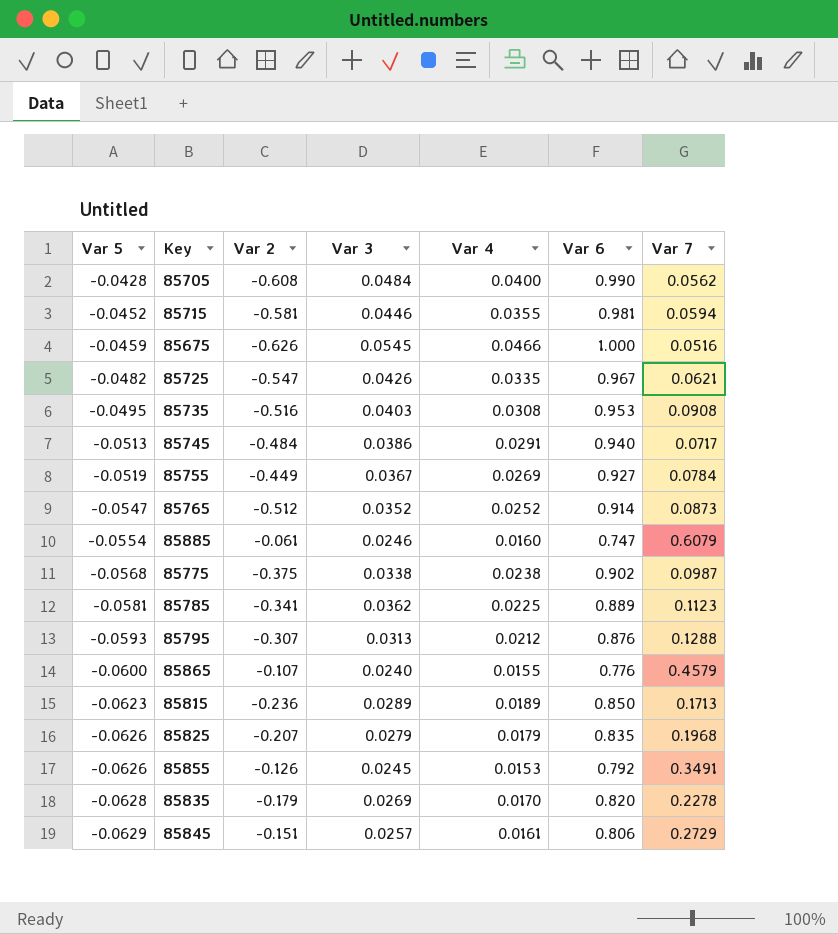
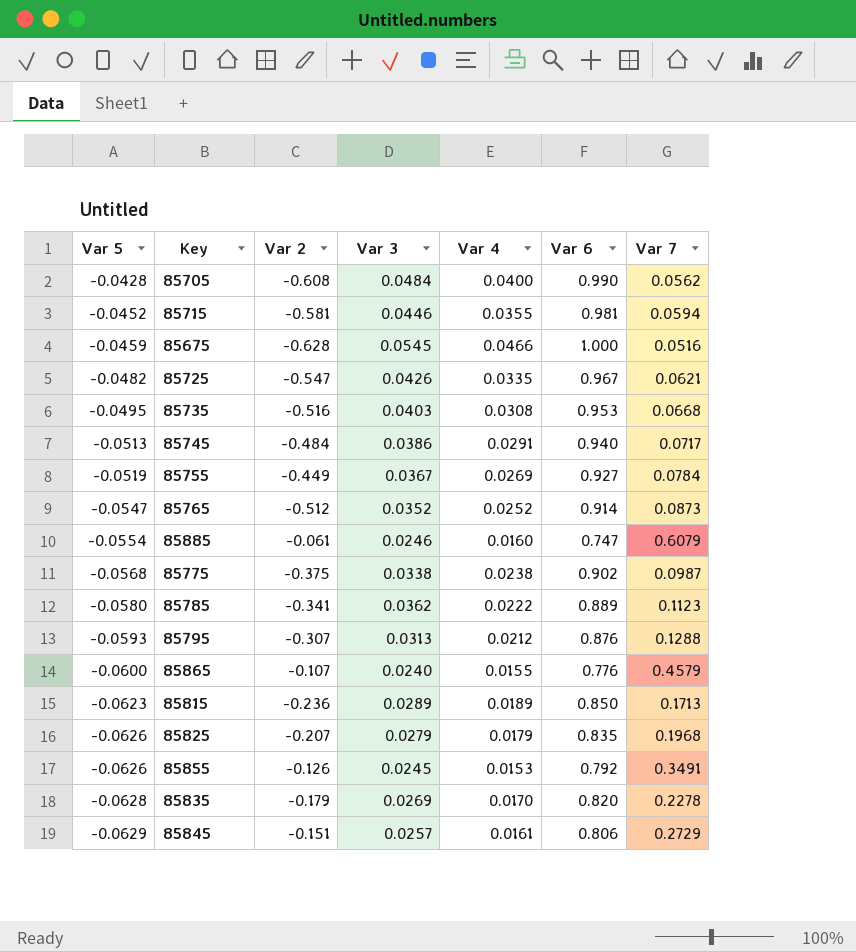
85675 | Var 2: -0.626 -> -0.628
85735 | Var 7: 0.0908 -> 0.0668
85785 | Var 5: -0.0581 -> -0.0580
85785 | Var 4: 0.0225 -> 0.0222

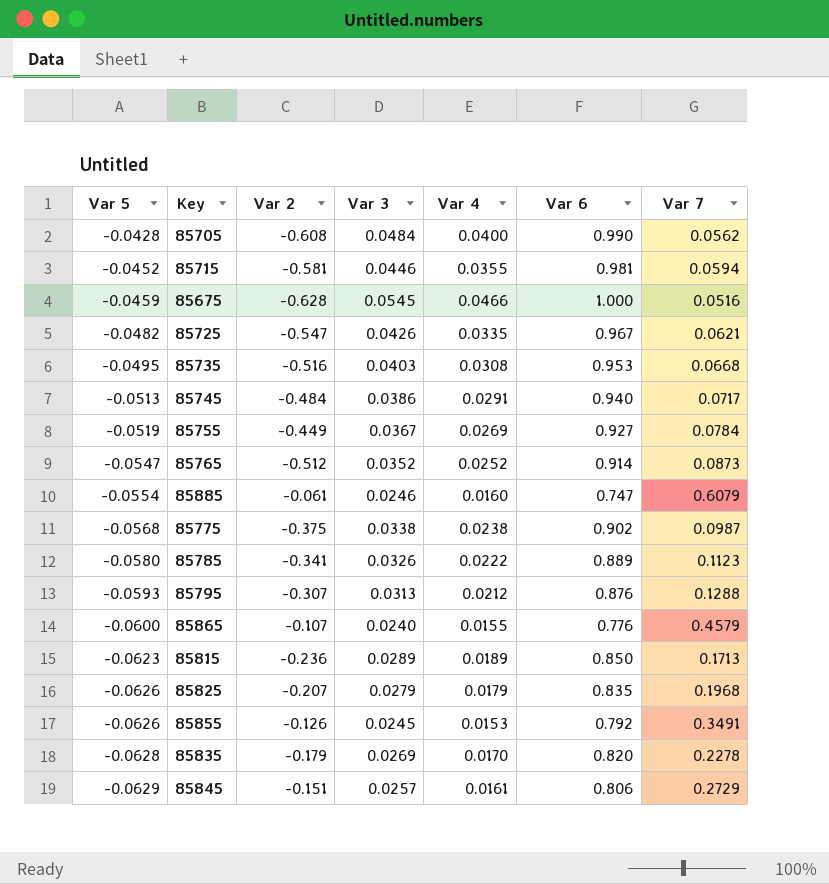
85785 | Var 3: 0.0362 -> 0.0326

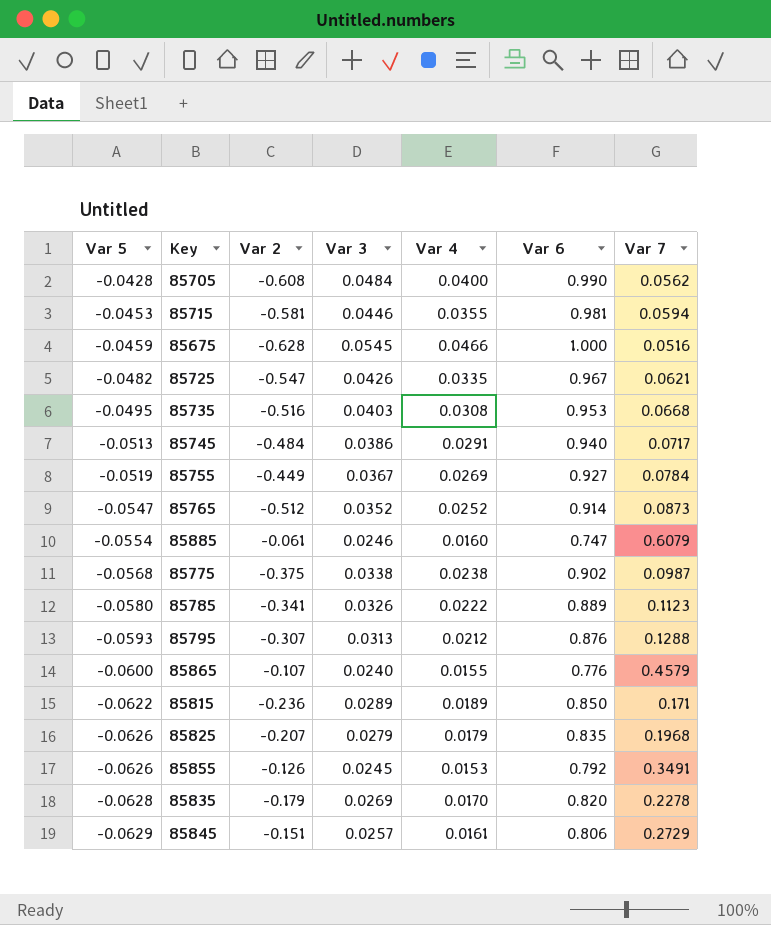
85715 | Var 5: -0.0452 -> -0.0453
85815 | Var 5: -0.0623 -> -0.0622
85815 | Var 7: 0.1713 -> 0.171

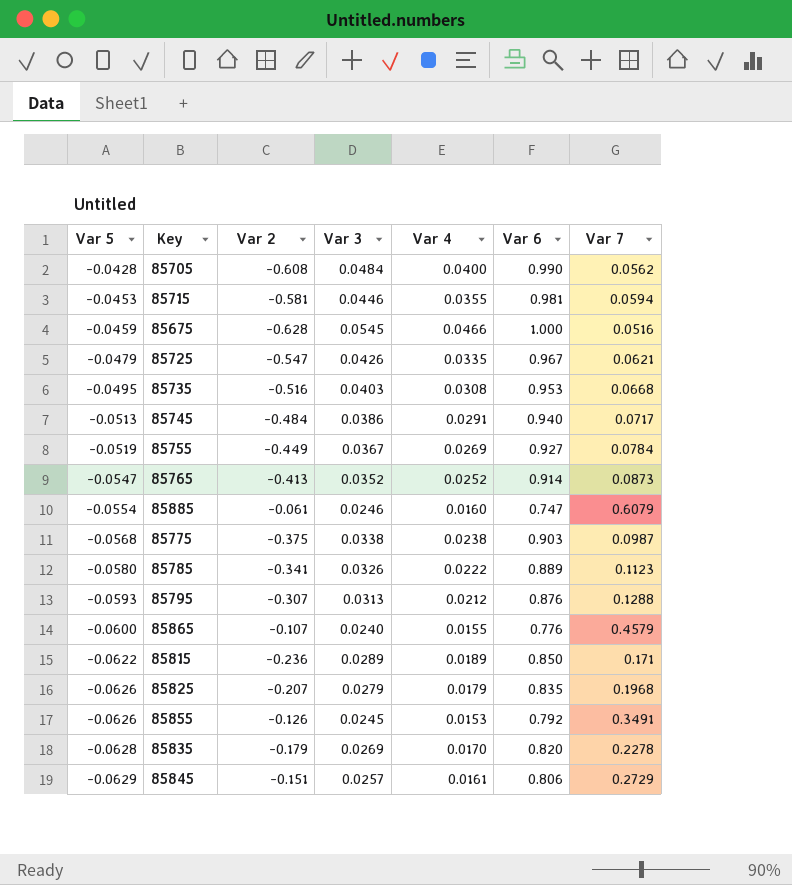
85725 | Var 5: -0.0482 -> -0.0479
85765 | Var 2: -0.512 -> -0.413
85775 | Var 6: 0.902 -> 0.903

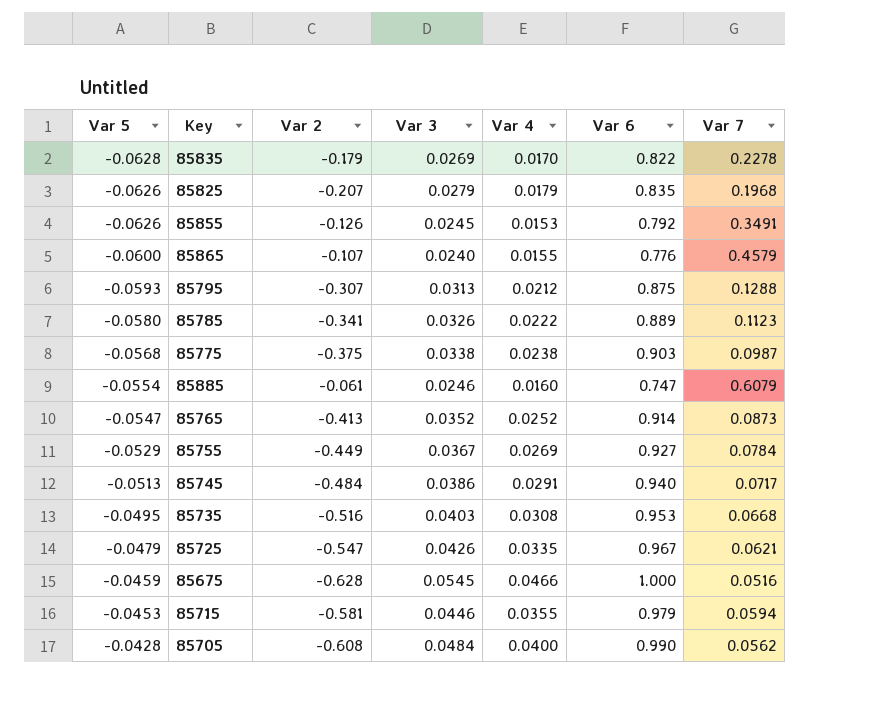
row order: Var 5 descending -> Var 5 ascending
row 85815: -0.0622 | -0.236 | 0.0289 | 0.0189 | 0.850 | 0.171 -> none
row 85845: -0.0629 | -0.151 | 0.0257 | 0.0161 | 0.806 | 0.2729 -> none
85835 | Var 6: 0.820 -> 0.822
85795 | Var 6: 0.876 -> 0.875
85755 | Var 5: -0.0519 -> -0.0529
85715 | Var 6: 0.981 -> 0.979

